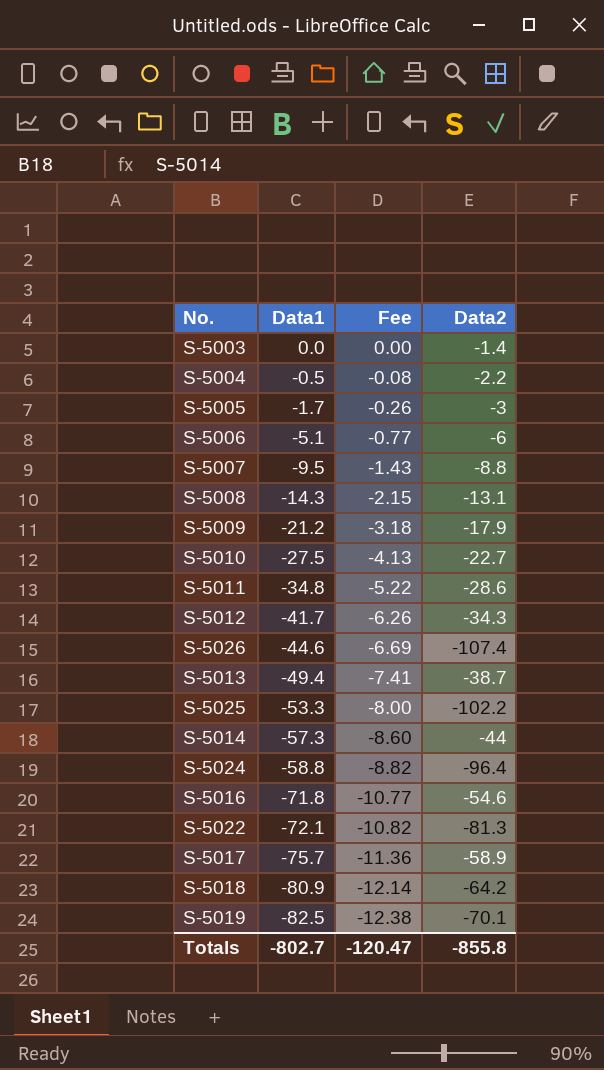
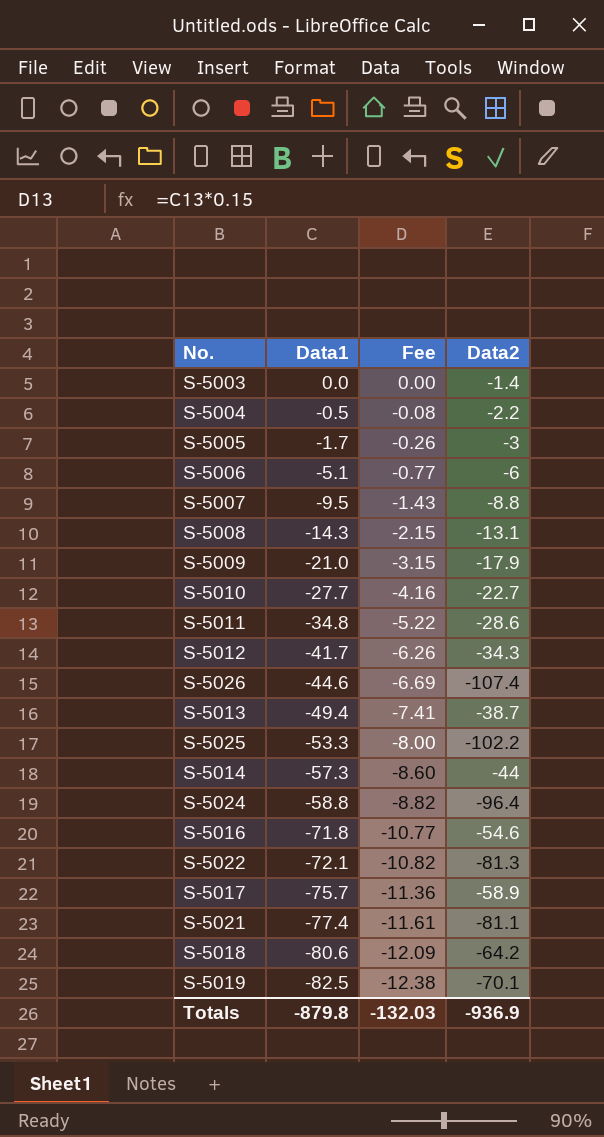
S-5009 | Data1: -21.2 -> -21.0
S-5009 | Fee: -3.18 -> -3.15
S-5010 | Data1: -27.5 -> -27.7
S-5010 | Fee: -4.13 -> -4.16
row S-5021: none -> -77.4 | -11.61 | -81.1
S-5018 | Data1: -80.9 -> -80.6
S-5018 | Fee: -12.14 -> -12.09
Totals | Data1: -802.7 -> -879.8
Totals | Fee: -120.47 -> -132.03
Totals | Data2: -855.8 -> -936.9

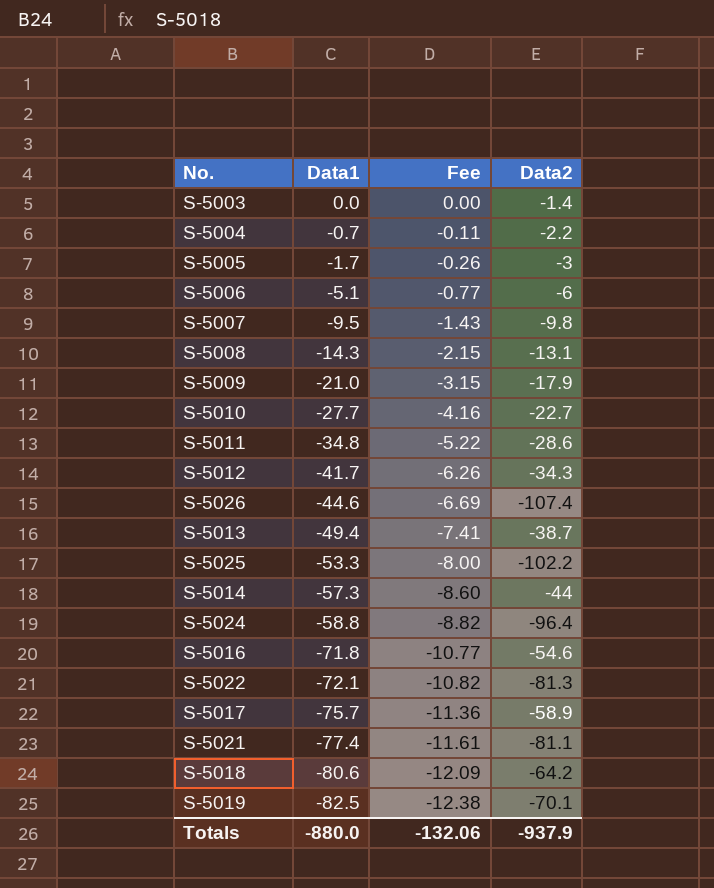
S-5004 | Data1: -0.5 -> -0.7
S-5004 | Fee: -0.08 -> -0.11
S-5007 | Data2: -8.8 -> -9.8
Totals | Data1: -879.8 -> -880.0
Totals | Fee: -132.03 -> -132.06
Totals | Data2: -936.9 -> -937.9

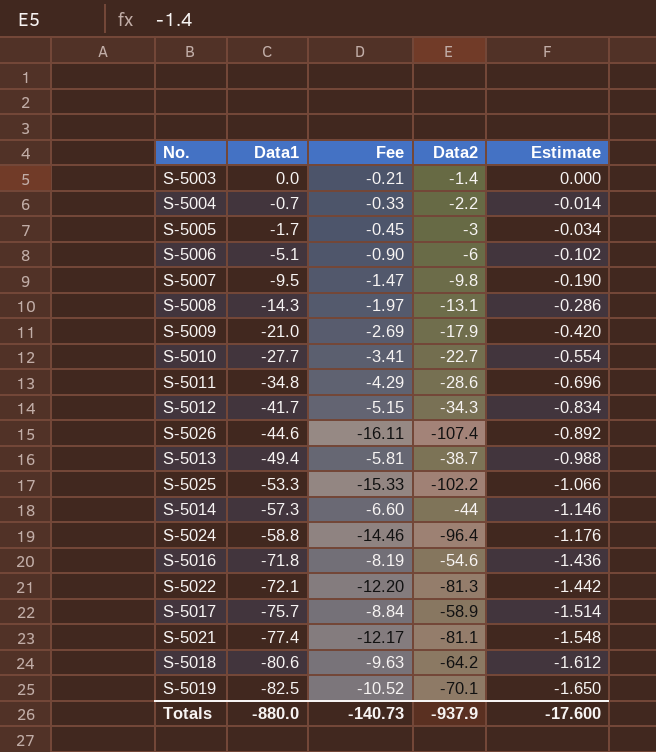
column Fee | formula: [Data1] * 0.15 -> [Data2] * 0.15
column Estimate | formula: none -> [Data1] * 0.02
Totals | Fee: -132.06 -> -140.73

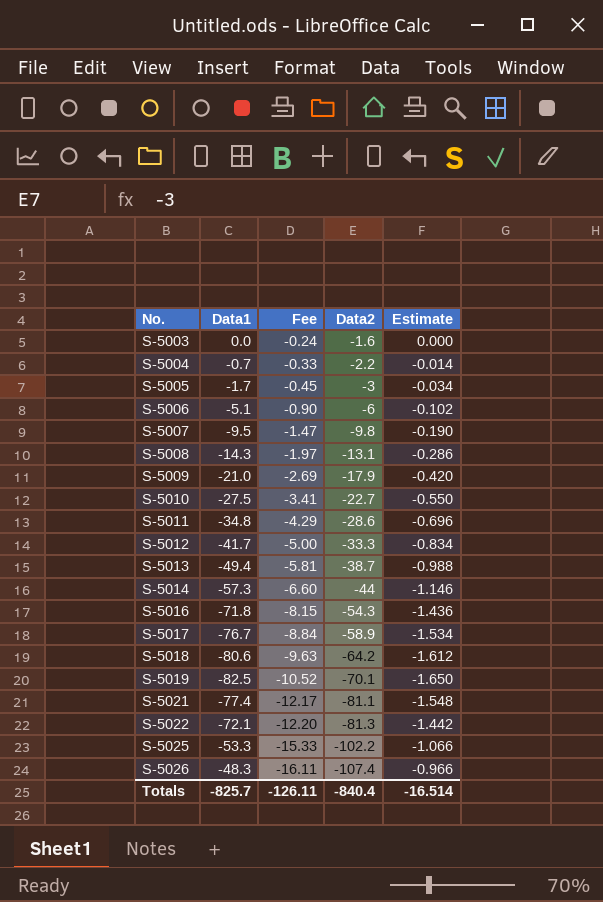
row order: Data1 descending -> No. ascending
row S-5024: -58.8 | -14.46 | -96.4 | -1.176 -> none
S-5003 | Fee: -0.21 -> -0.24
S-5003 | Data2: -1.4 -> -1.6
S-5010 | Data1: -27.7 -> -27.5
S-5010 | Estimate: -0.554 -> -0.550
S-5012 | Fee: -5.15 -> -5.00
S-5012 | Data2: -34.3 -> -33.3
S-5016 | Fee: -8.19 -> -8.15
S-5016 | Data2: -54.6 -> -54.3
S-5017 | Data1: -75.7 -> -76.7
S-5017 | Estimate: -1.514 -> -1.534
S-5026 | Data1: -44.6 -> -48.3
S-5026 | Estimate: -0.892 -> -0.966
Totals | Data1: -880.0 -> -825.7
Totals | Fee: -140.73 -> -126.11
Totals | Data2: -937.9 -> -840.4
Totals | Estimate: -17.600 -> -16.514

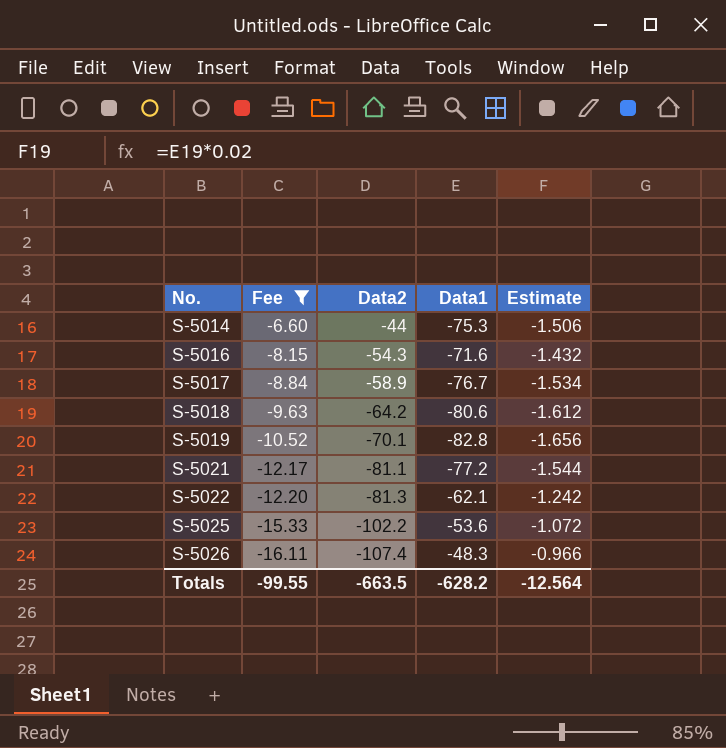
filter: none -> Fee <= -6.60
column Data1 | position: 2 -> 4
S-5014 | Data1: -57.3 -> -75.3
S-5014 | Estimate: -1.146 -> -1.506
S-5016 | Data1: -71.8 -> -71.6
S-5016 | Estimate: -1.436 -> -1.432
S-5019 | Data1: -82.5 -> -82.8
S-5019 | Estimate: -1.650 -> -1.656
S-5021 | Data1: -77.4 -> -77.2
S-5021 | Estimate: -1.548 -> -1.544
S-5022 | Data1: -72.1 -> -62.1
S-5022 | Estimate: -1.442 -> -1.242
S-5025 | Data1: -53.3 -> -53.6
S-5025 | Estimate: -1.066 -> -1.072
Totals | Fee: -126.11 -> -99.55
Totals | Data2: -840.4 -> -663.5
Totals | Data1: -825.7 -> -628.2
Totals | Estimate: -16.514 -> -12.564

